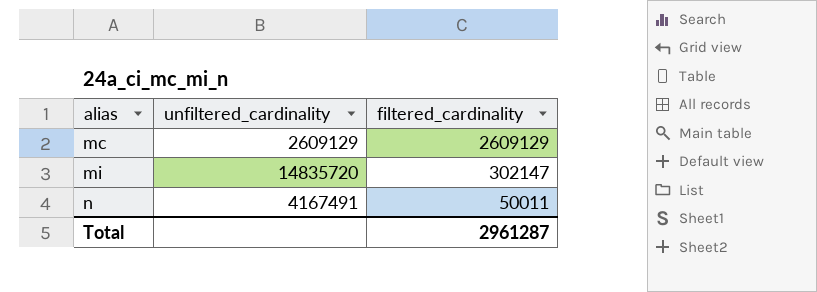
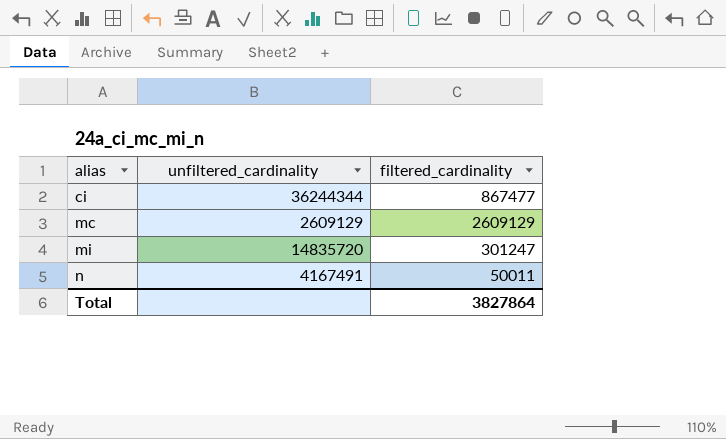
row ci: none -> 36244344 | 867477
mi | filtered_cardinality: 302147 -> 301247
Total | filtered_cardinality: 2961287 -> 3827864

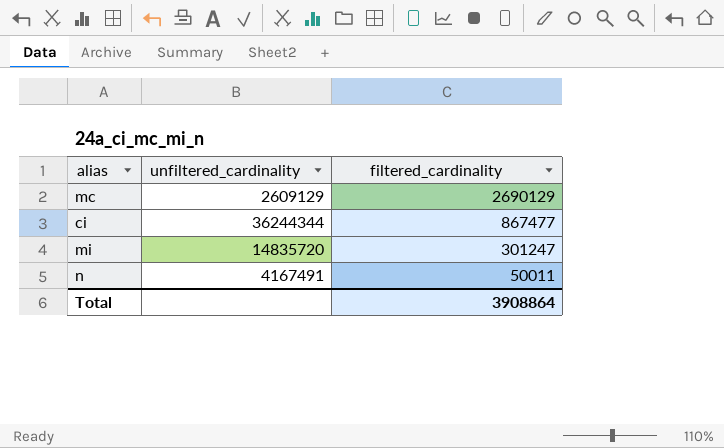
row order: alias ascending -> filtered_cardinality descending
mc | filtered_cardinality: 2609129 -> 2690129
Total | filtered_cardinality: 3827864 -> 3908864

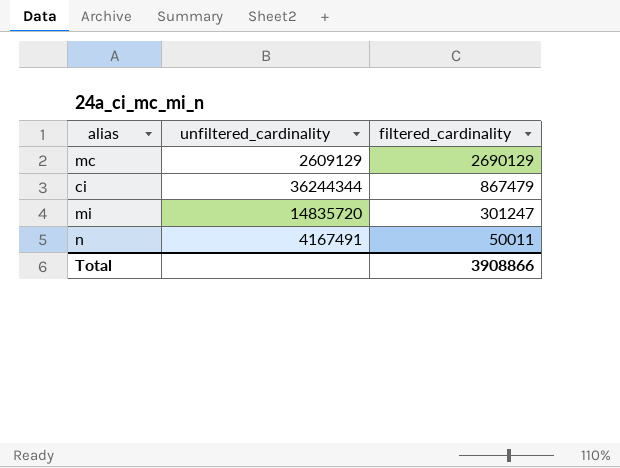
ci | filtered_cardinality: 867477 -> 867479
Total | filtered_cardinality: 3908864 -> 3908866

